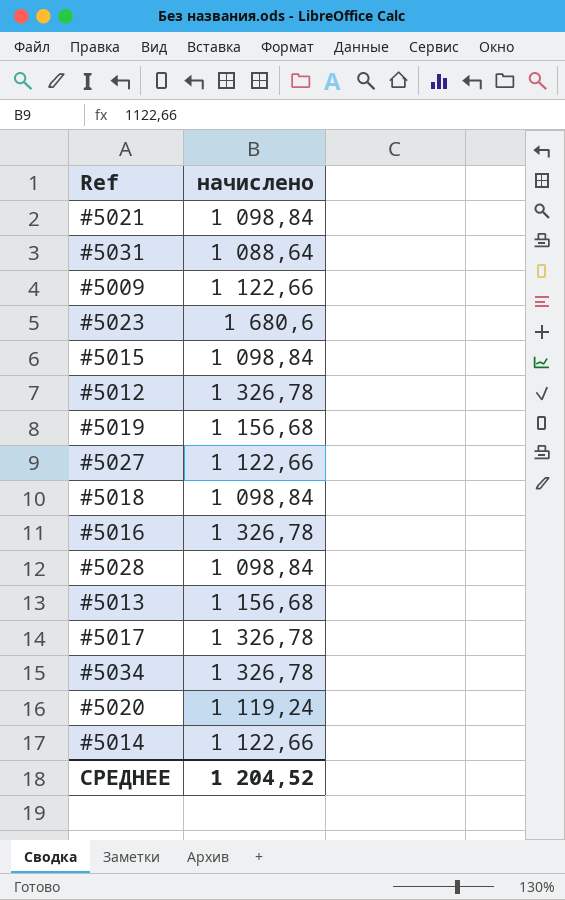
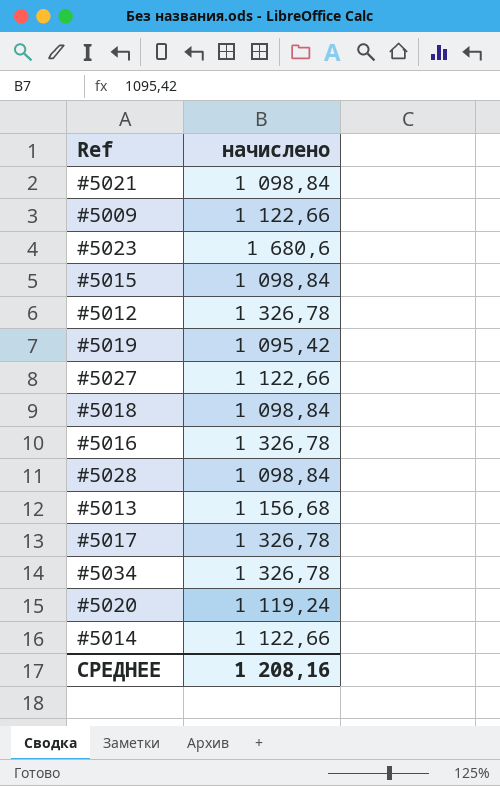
row #5031: 1 088,64 -> none
#5019 | начислено: 1 156,68 -> 1 095,42
СРЕДНЕЕ | начислено: 1 204,52 -> 1 208,16

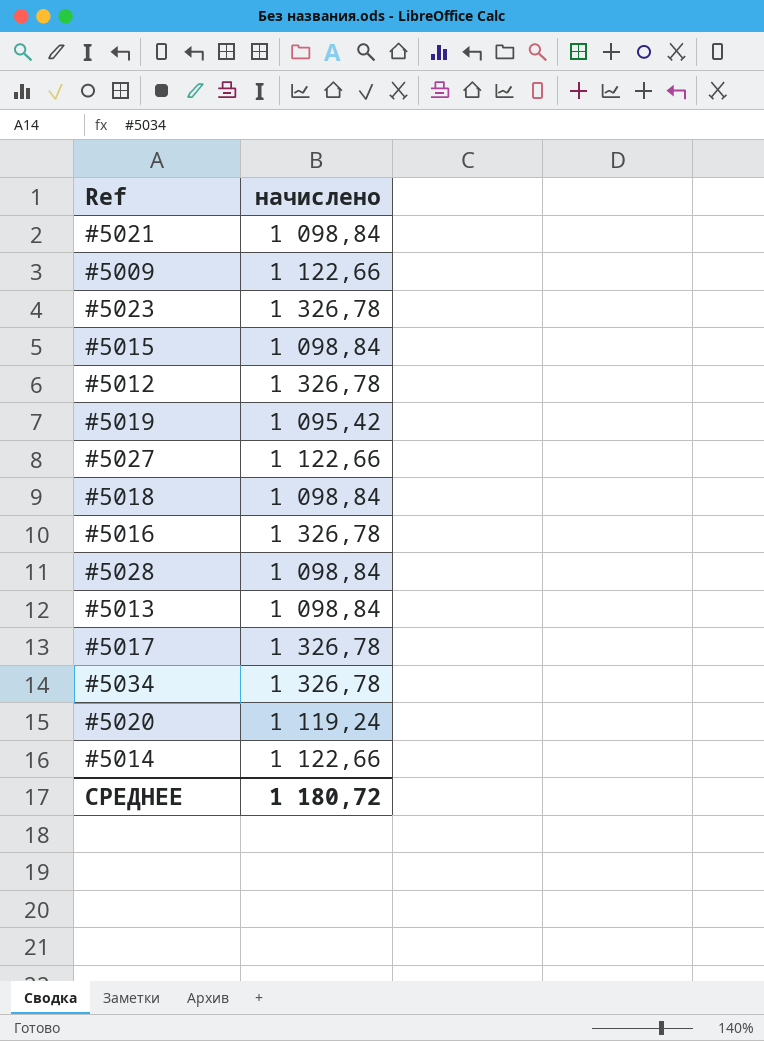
#5023 | начислено: 1 680,6 -> 1 326,78
#5013 | начислено: 1 156,68 -> 1 098,84
СРЕДНЕЕ | начислено: 1 208,16 -> 1 180,72

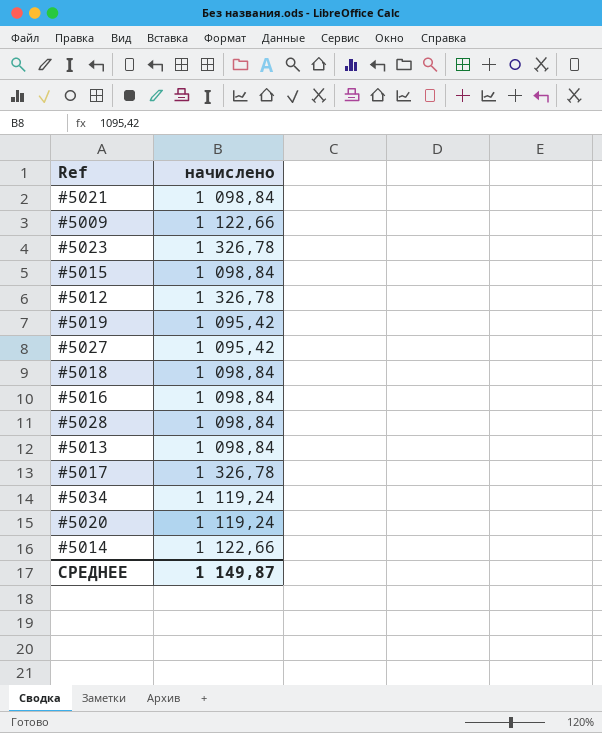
#5027 | начислено: 1 122,66 -> 1 095,42
#5016 | начислено: 1 326,78 -> 1 098,84
#5034 | начислено: 1 326,78 -> 1 119,24
СРЕДНЕЕ | начислено: 1 180,72 -> 1 149,87

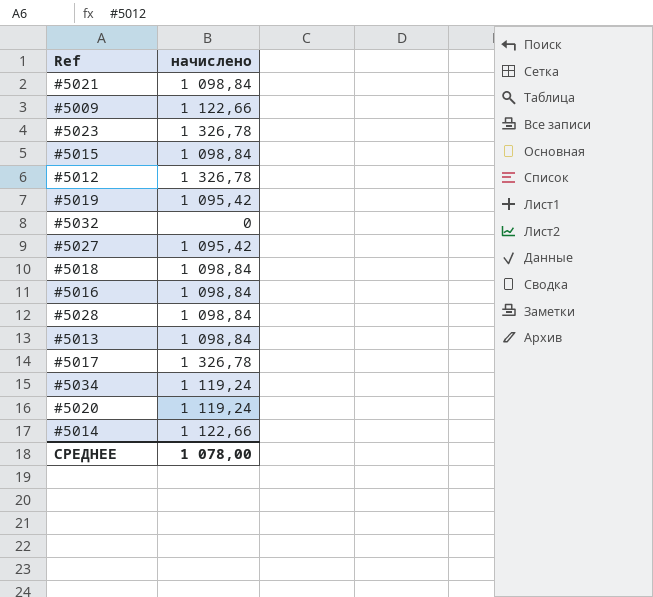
row #5032: none -> 0
СРЕДНЕЕ | начислено: 1 149,87 -> 1 078,00

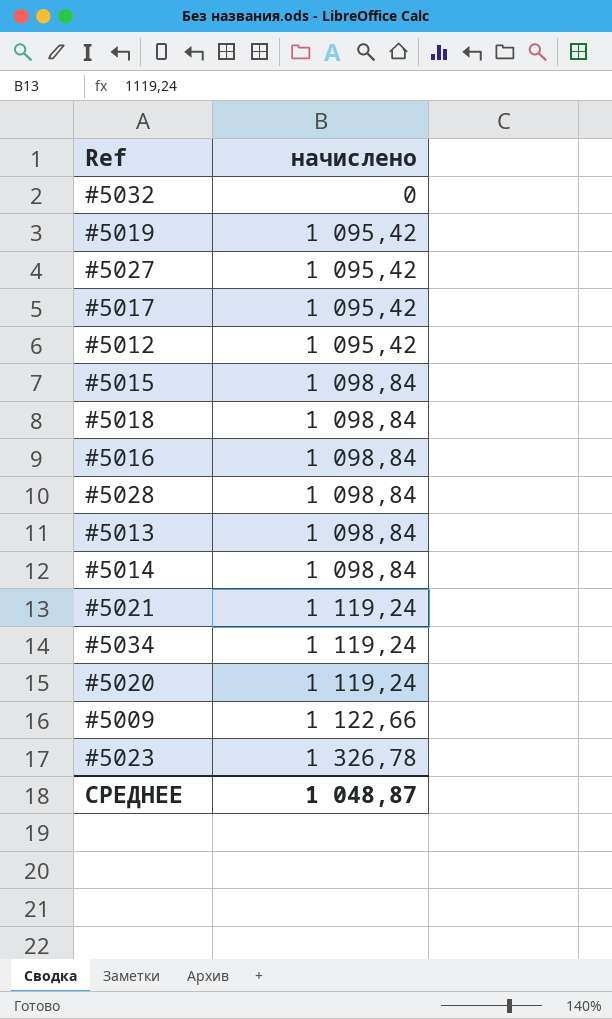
row order: none -> начислено ascending
#5017 | начислено: 1 326,78 -> 1 095,42
#5012 | начислено: 1 326,78 -> 1 095,42
#5014 | начислено: 1 122,66 -> 1 098,84
#5021 | начислено: 1 098,84 -> 1 119,24
СРЕДНЕЕ | начислено: 1 078,00 -> 1 048,87

